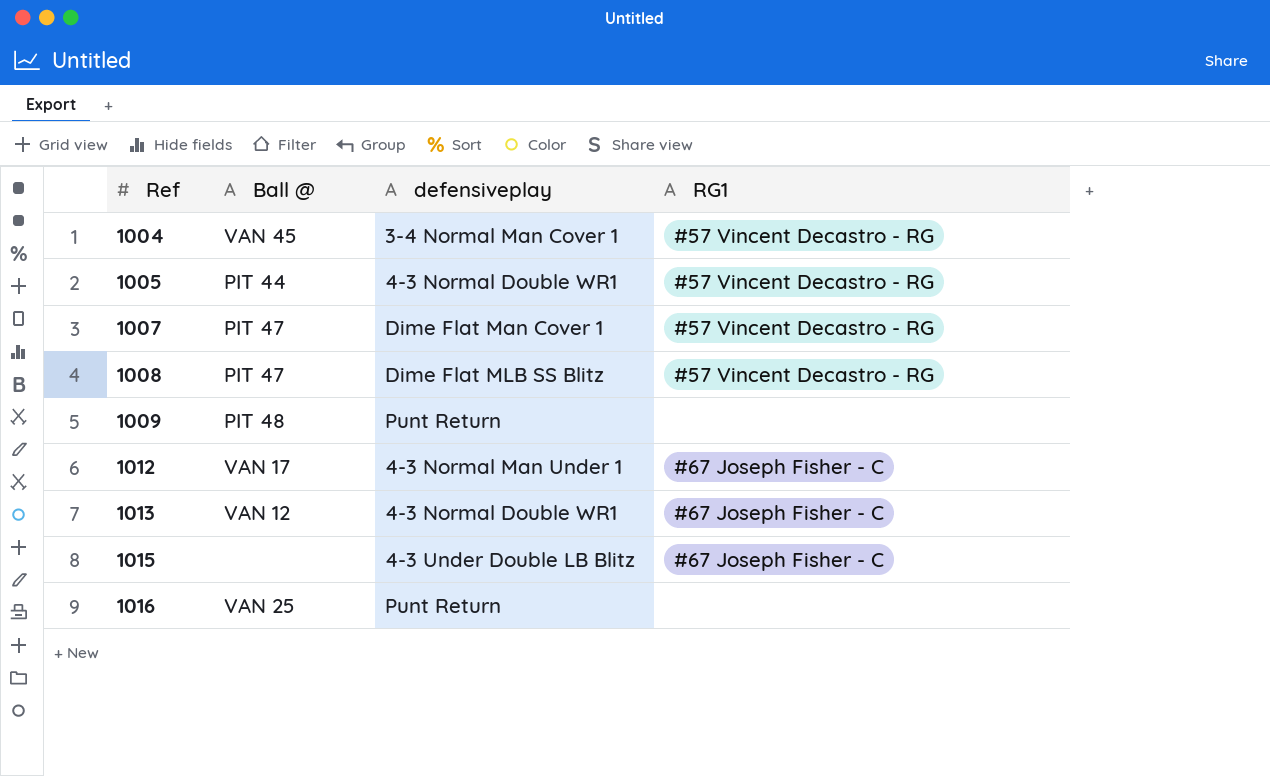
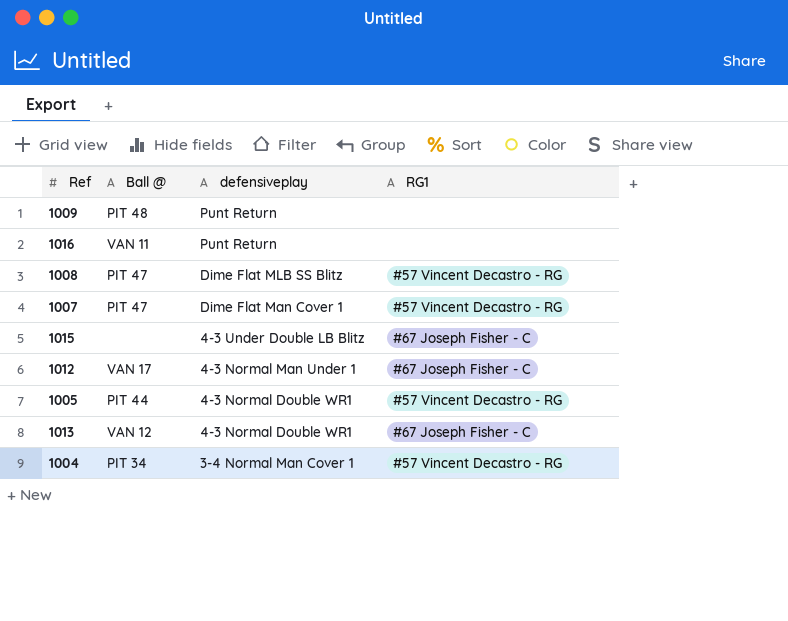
row order: Ref ascending -> defensiveplay descending
1016 | Ball @: VAN 25 -> VAN 11
1004 | Ball @: VAN 45 -> PIT 34

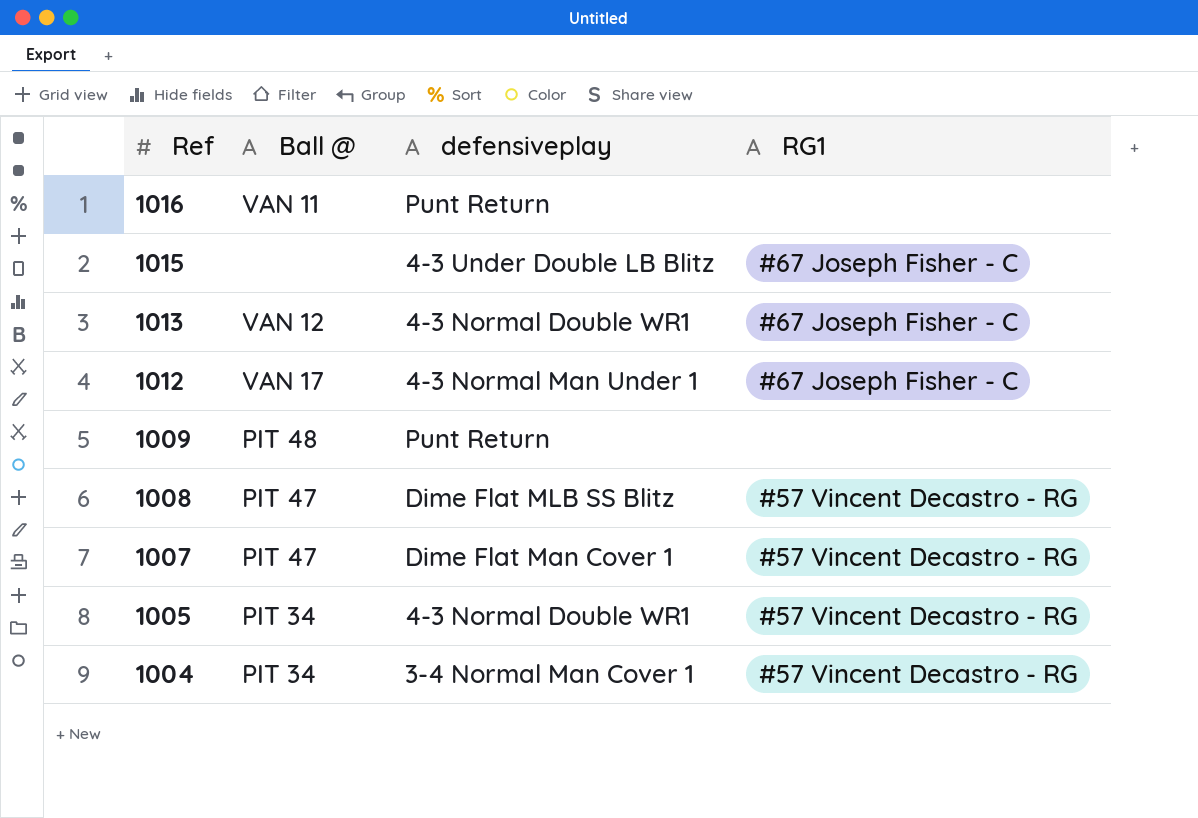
row order: defensiveplay descending -> Ref descending
1005 | Ball @: PIT 44 -> PIT 34

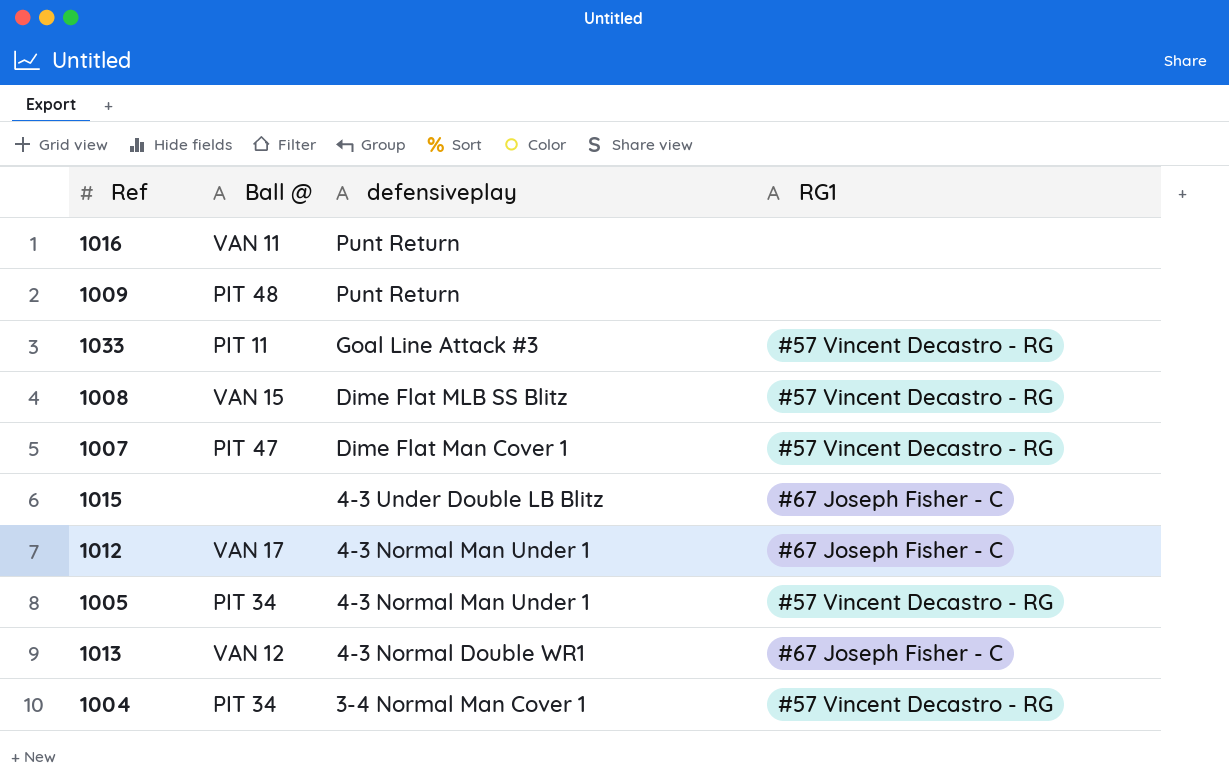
row order: Ref descending -> defensiveplay descending
row 1033: none -> PIT 11 | Goal Line Attack #3 | #57 Vincent Decastro - RG
1008 | Ball @: PIT 47 -> VAN 15
1005 | defensiveplay: 4-3 Normal Double WR1 -> 4-3 Normal Man Under 1

